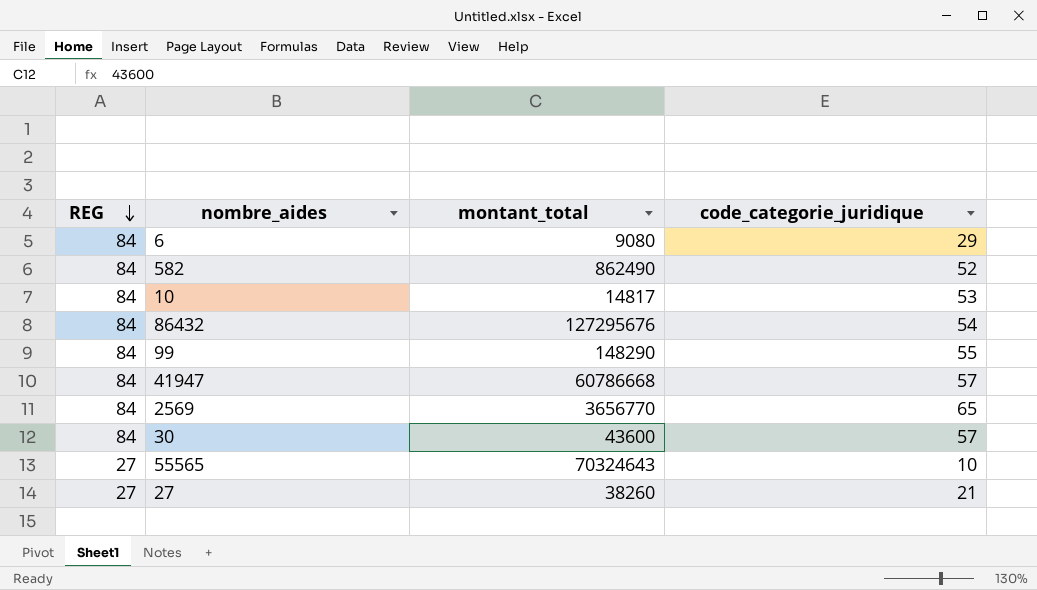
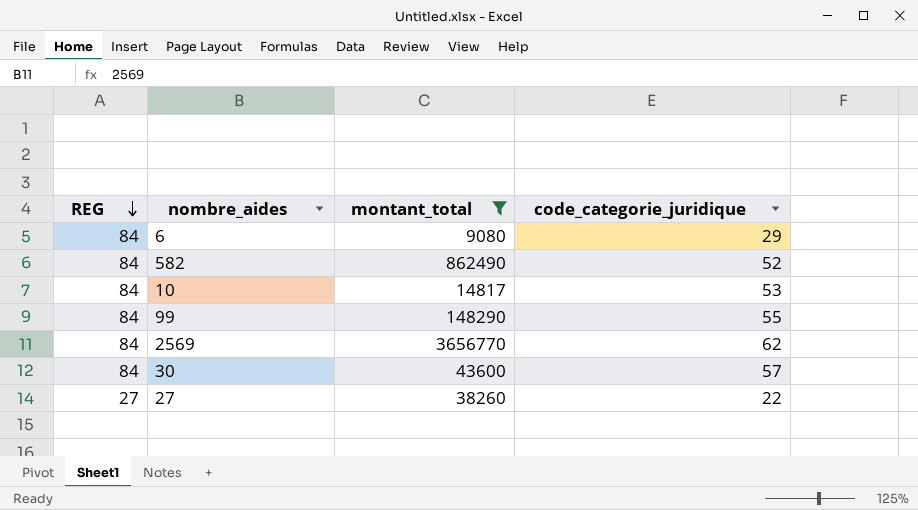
filter: none -> montant_total <= 3656770
2569 | code_categorie_juridique: 65 -> 62
27 | code_categorie_juridique: 21 -> 22

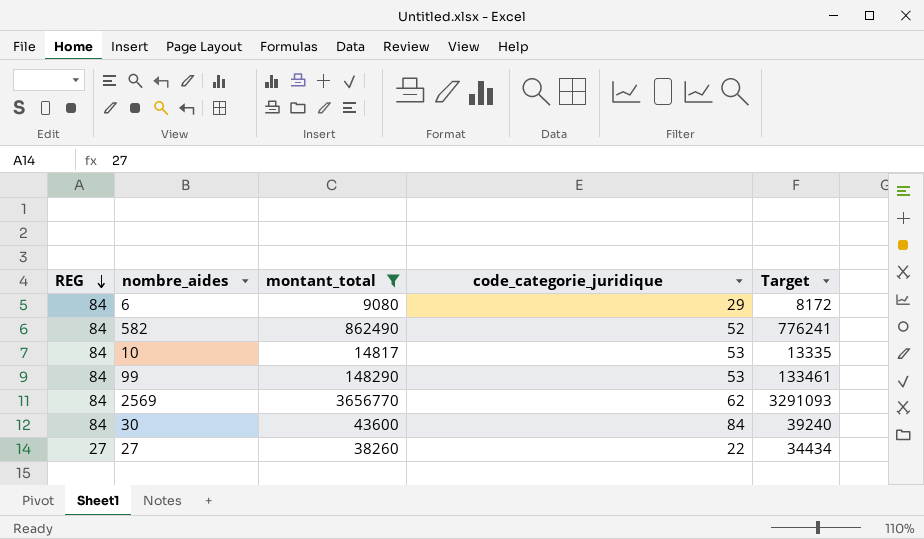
column Target | formula: none -> [montant_total] * 0.9
99 | code_categorie_juridique: 55 -> 53
30 | code_categorie_juridique: 57 -> 84

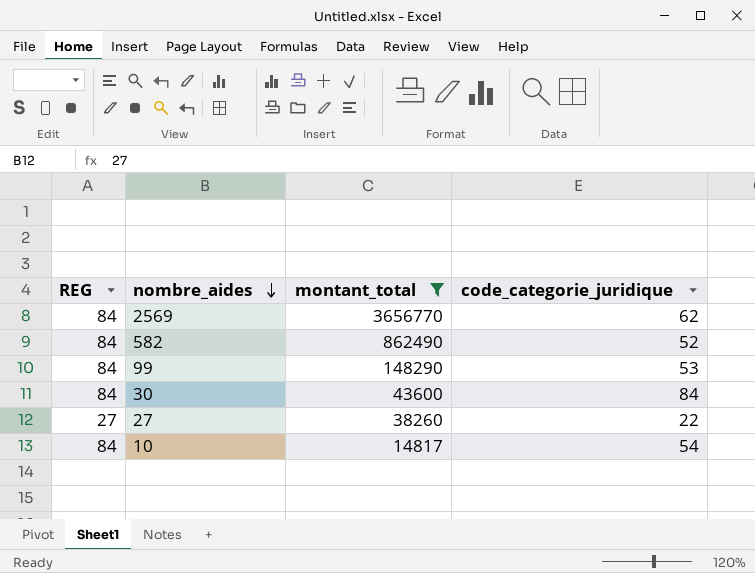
row order: REG descending -> nombre_aides descending
column Target | formula: [montant_total] * 0.9 -> none
row 6: 84 | 9080 | 29 | 8172 -> none
10 | code_categorie_juridique: 53 -> 54

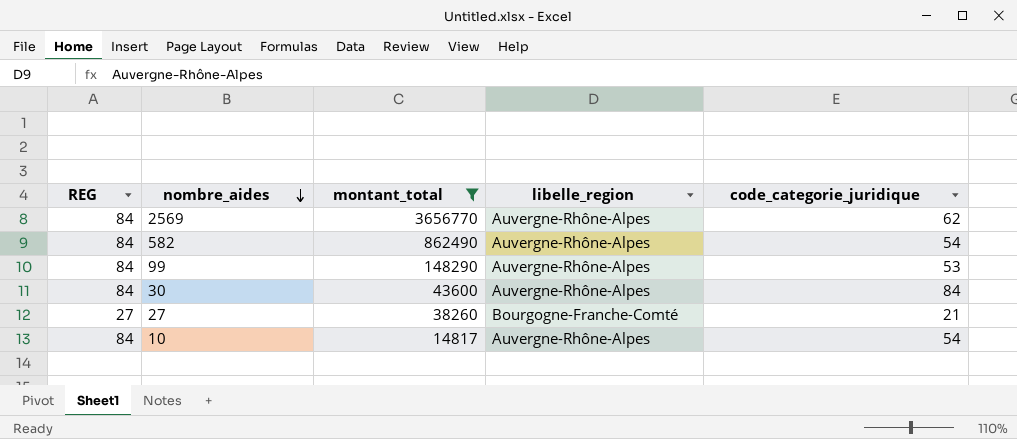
column libelle_region | position: none -> 4
582 | code_categorie_juridique: 52 -> 54
27 | code_categorie_juridique: 22 -> 21

